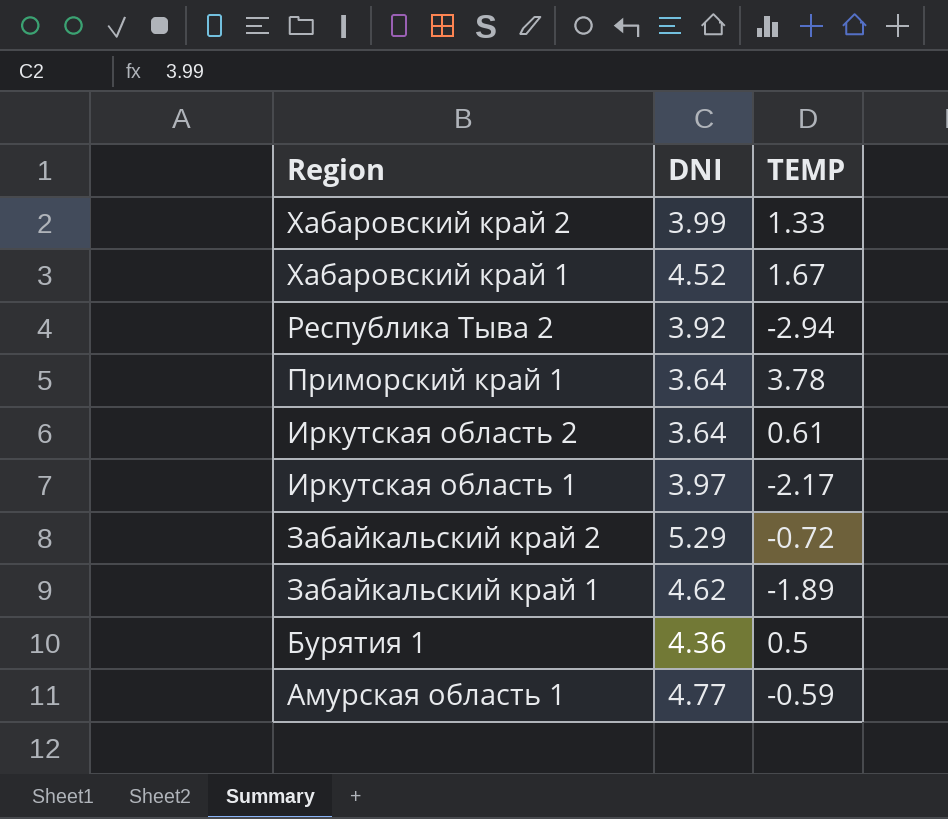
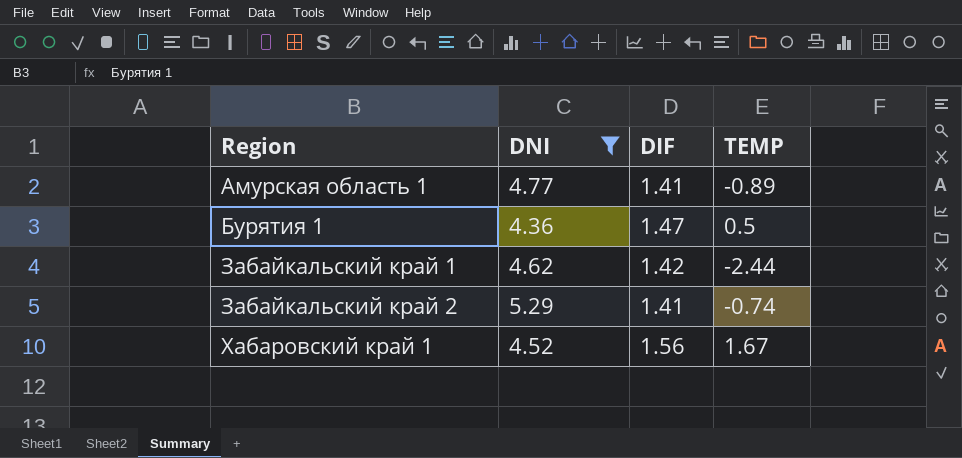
filter: none -> DNI >= 4.36
row order: Region descending -> Region ascending
column DIF | position: none -> 3
Амурская область 1 | TEMP: -0.59 -> -0.89
Забайкальский край 1 | TEMP: -1.89 -> -2.44
Забайкальский край 2 | TEMP: -0.72 -> -0.74

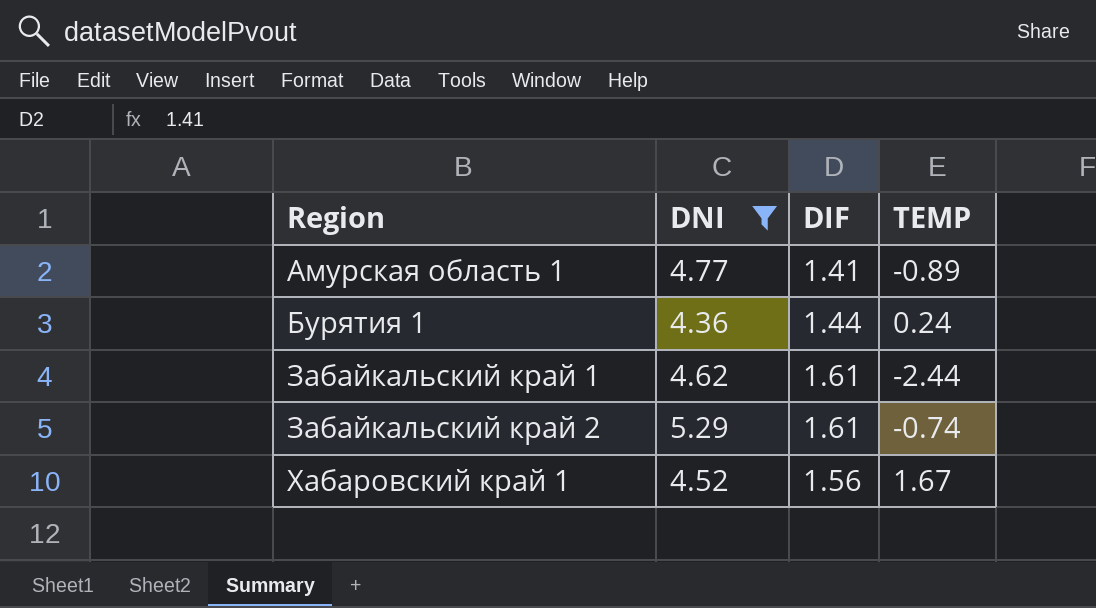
Бурятия 1 | DIF: 1.47 -> 1.44
Бурятия 1 | TEMP: 0.5 -> 0.24
Забайкальский край 1 | DIF: 1.42 -> 1.61
Забайкальский край 2 | DIF: 1.41 -> 1.61

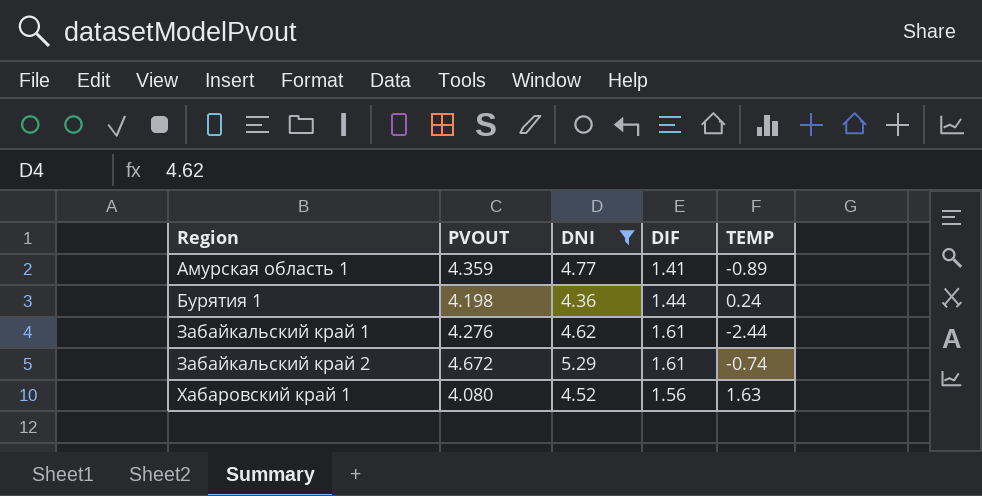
column PVOUT | position: none -> 2
Хабаровский край 1 | TEMP: 1.67 -> 1.63

